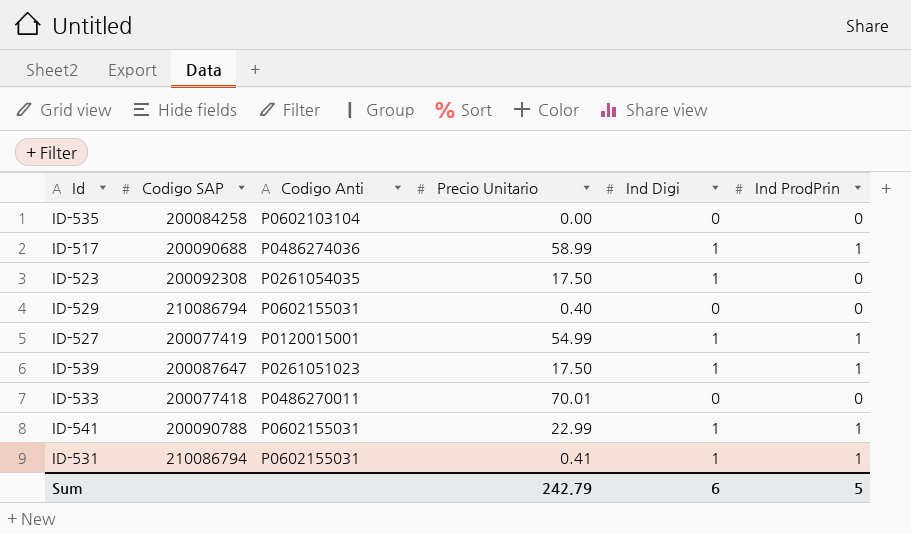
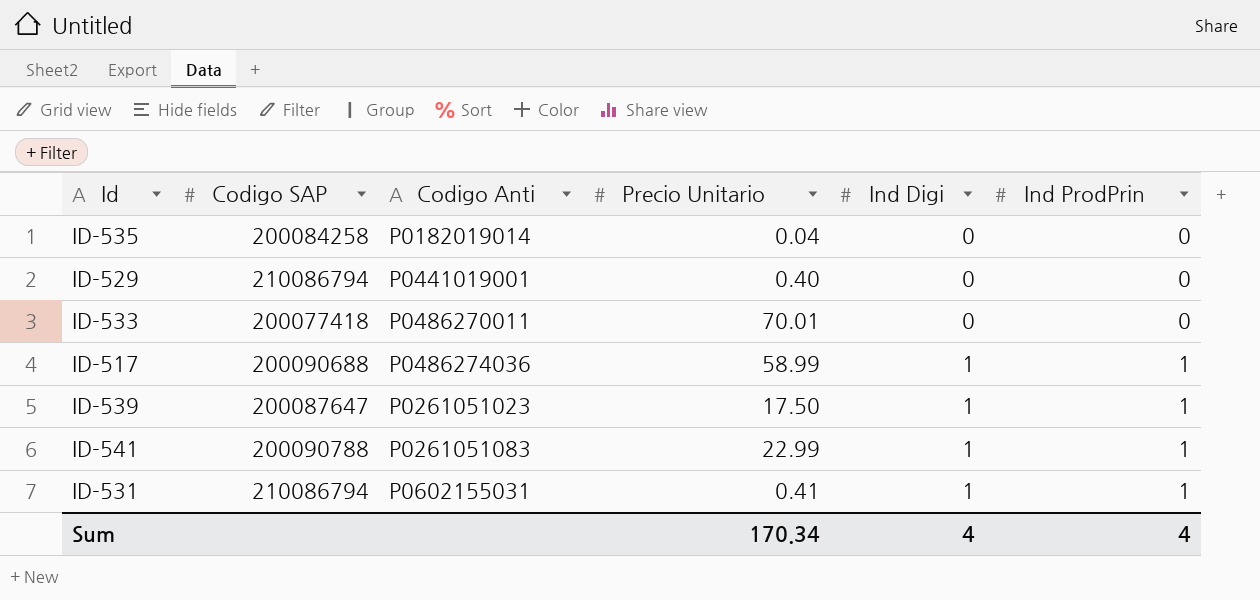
row order: none -> Ind Digi ascending
row ID-523: 200092308 | P0261054035 | 17.50 | 1 | 0 -> none
row ID-527: 200077419 | P0120015001 | 54.99 | 1 | 1 -> none
ID-535 | Codigo Anti: P0602103104 -> P0182019014
ID-535 | Precio Unitario: 0.00 -> 0.04
ID-529 | Codigo Anti: P0602155031 -> P0441019001
ID-541 | Codigo Anti: P0602155031 -> P0261051083
Sum | Precio Unitario: 242.79 -> 170.34
Sum | Ind Digi: 6 -> 4
Sum | Ind ProdPrin: 5 -> 4

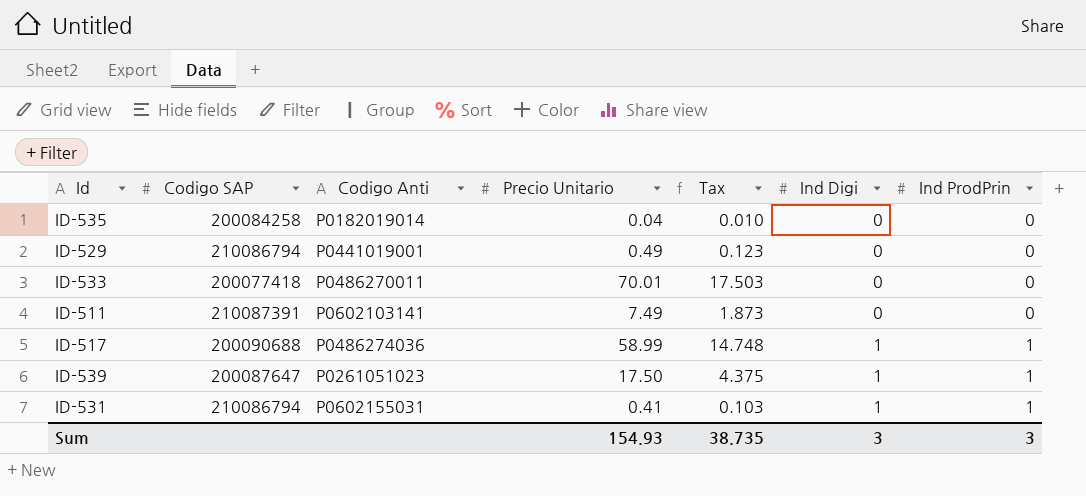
column Tax | formula: none -> [Precio Unitario] * 0.25
row ID-541: 200090788 | P0261051083 | 22.99 | 1 | 1 -> none
ID-529 | Precio Unitario: 0.40 -> 0.49
row ID-511: none -> 210087391 | P0602103141 | 7.49 | 1.873 | 0 | 0
Sum | Precio Unitario: 170.34 -> 154.93
Sum | Ind Digi: 4 -> 3
Sum | Ind ProdPrin: 4 -> 3

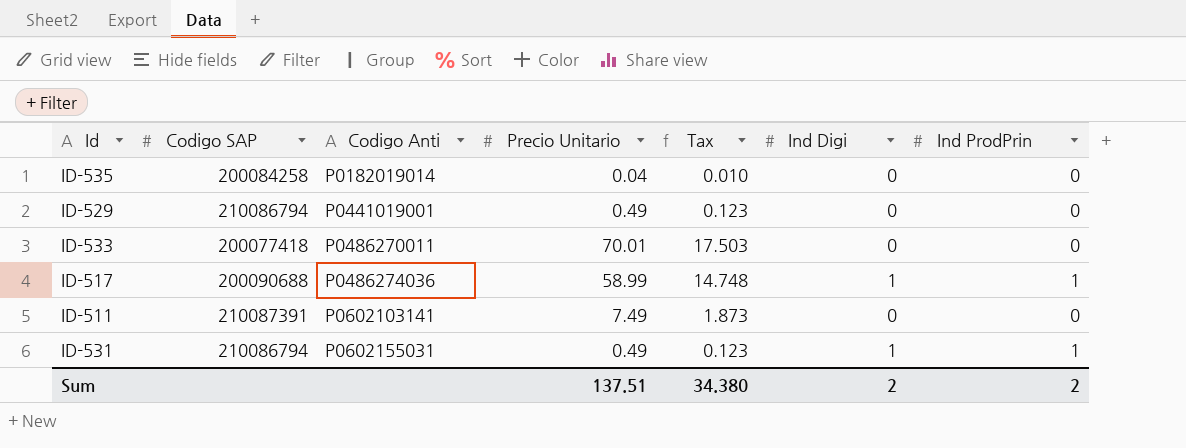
row order: Ind Digi ascending -> Codigo Anti ascending
row ID-539: 200087647 | P0261051023 | 17.50 | 4.375 | 1 | 1 -> none
ID-531 | Precio Unitario: 0.41 -> 0.49
ID-531 | Tax: 0.103 -> 0.123
Sum | Precio Unitario: 154.93 -> 137.51
Sum | Tax: 38.735 -> 34.380
Sum | Ind Digi: 3 -> 2
Sum | Ind ProdPrin: 3 -> 2

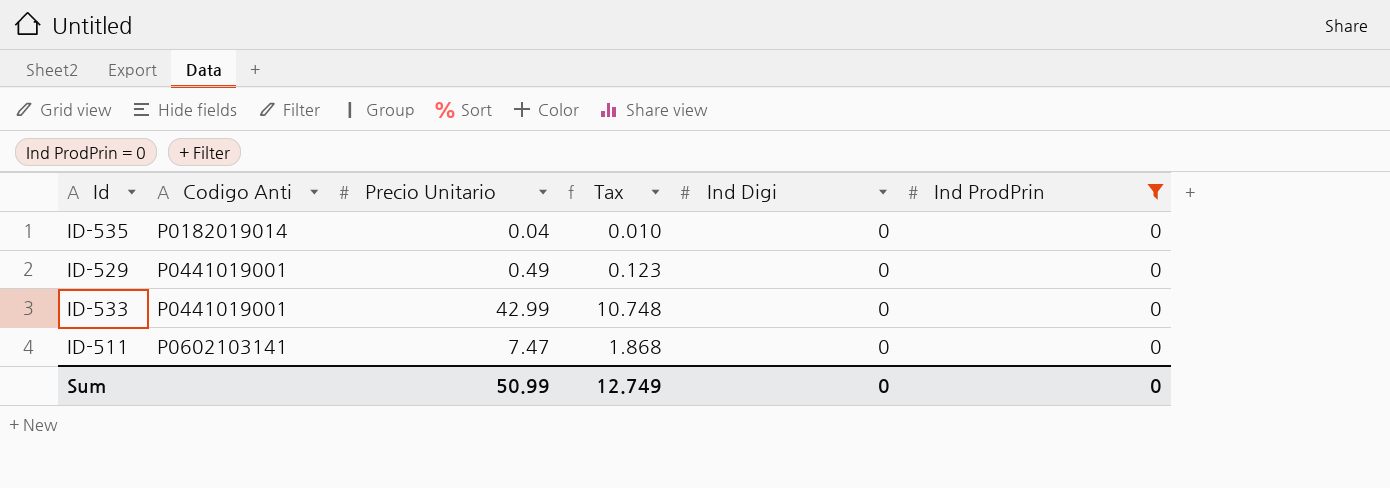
filter: none -> Ind ProdPrin = 0
column Codigo SAP | position: 2 -> none
ID-533 | Codigo Anti: P0486270011 -> P0441019001
ID-533 | Precio Unitario: 70.01 -> 42.99
ID-533 | Tax: 17.503 -> 10.748
ID-511 | Precio Unitario: 7.49 -> 7.47
ID-511 | Tax: 1.873 -> 1.868
Sum | Precio Unitario: 137.51 -> 50.99
Sum | Tax: 34.380 -> 12.749
Sum | Ind Digi: 2 -> 0
Sum | Ind ProdPrin: 2 -> 0

